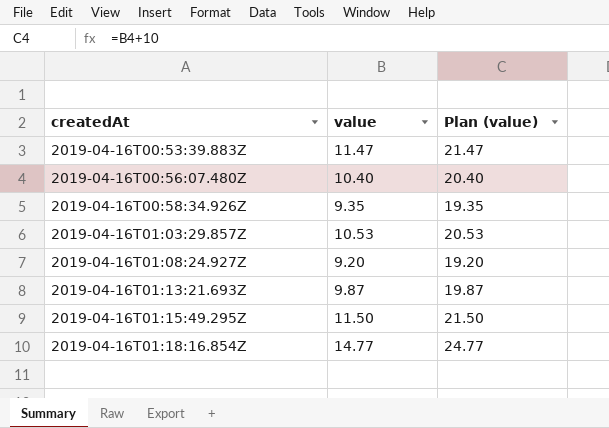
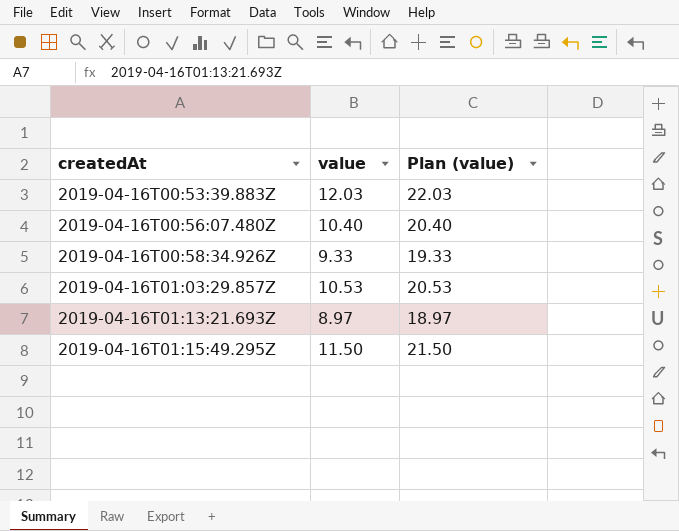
row 2019-04-16T01:08:24.927Z: 9.20 | 19.20 -> none
row 2019-04-16T01:18:16.854Z: 14.77 | 24.77 -> none
2019-04-16T00:53:39.883Z | value: 11.47 -> 12.03
2019-04-16T00:53:39.883Z | Plan (value): 21.47 -> 22.03
2019-04-16T00:58:34.926Z | value: 9.35 -> 9.33
2019-04-16T00:58:34.926Z | Plan (value): 19.35 -> 19.33
2019-04-16T01:13:21.693Z | value: 9.87 -> 8.97
2019-04-16T01:13:21.693Z | Plan (value): 19.87 -> 18.97

